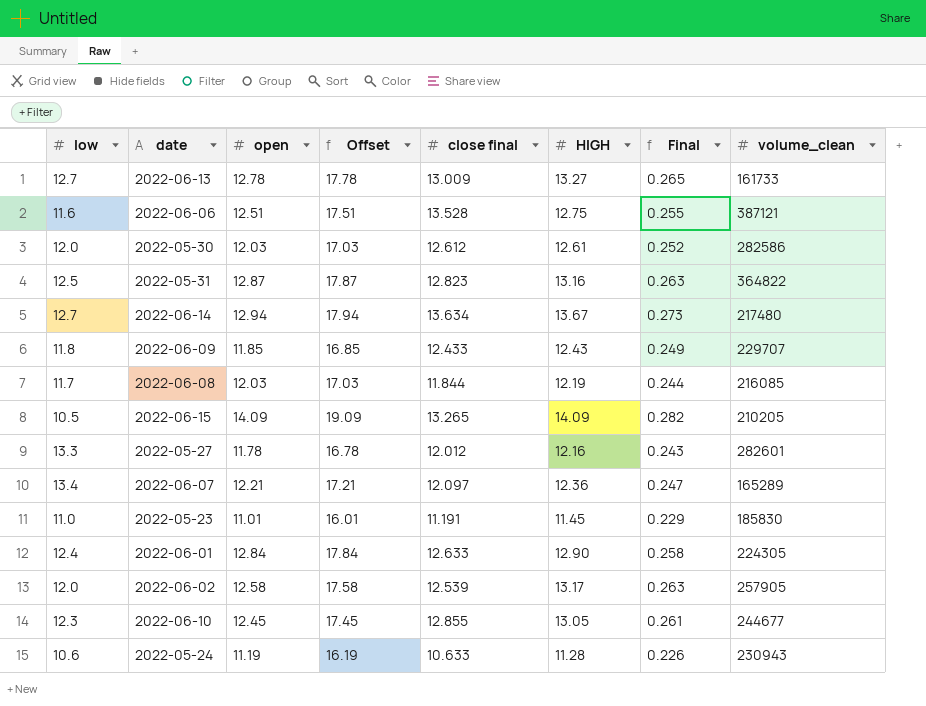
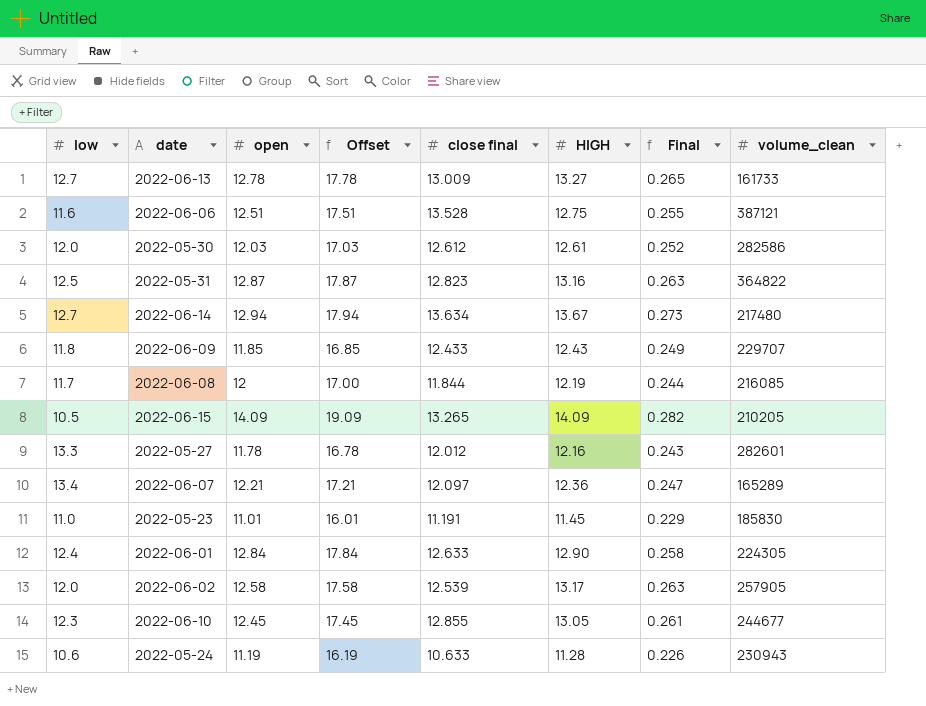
2022-06-08 | open: 12.03 -> 12
2022-06-08 | Offset: 17.03 -> 17.00

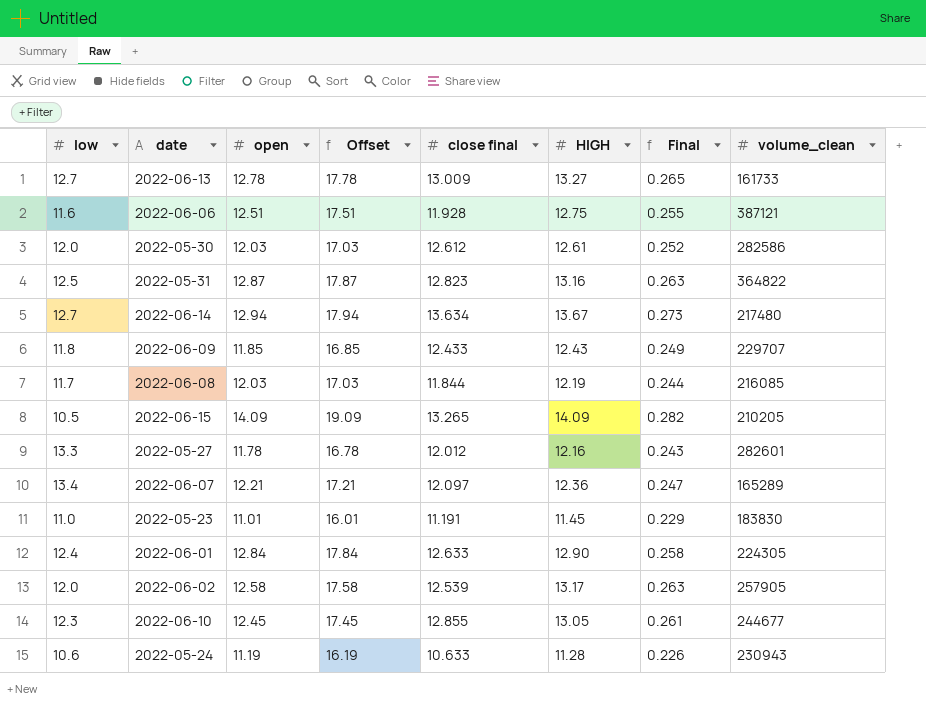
2022-06-06 | close final: 13.528 -> 11.928
2022-06-08 | open: 12 -> 12.03
2022-06-08 | Offset: 17.00 -> 17.03
2022-05-23 | volume_clean: 185830 -> 183830

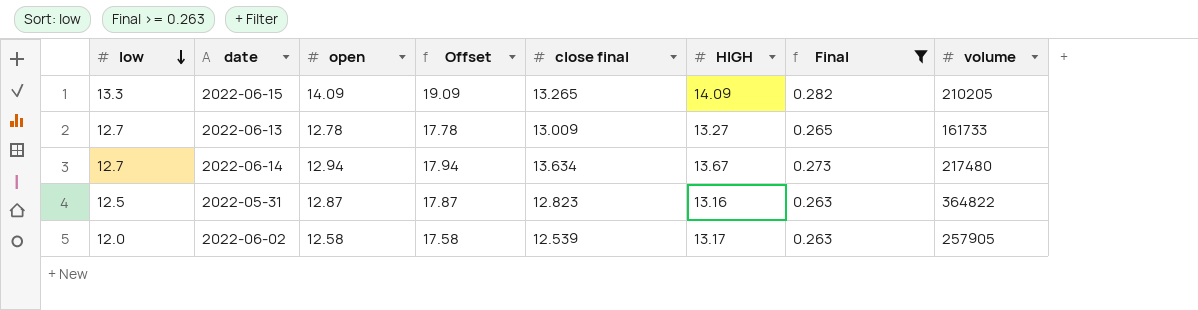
filter: none -> Final >= 0.263
row order: none -> low descending
column name: volume_clean -> volume
2022-06-15 | low: 10.5 -> 13.3

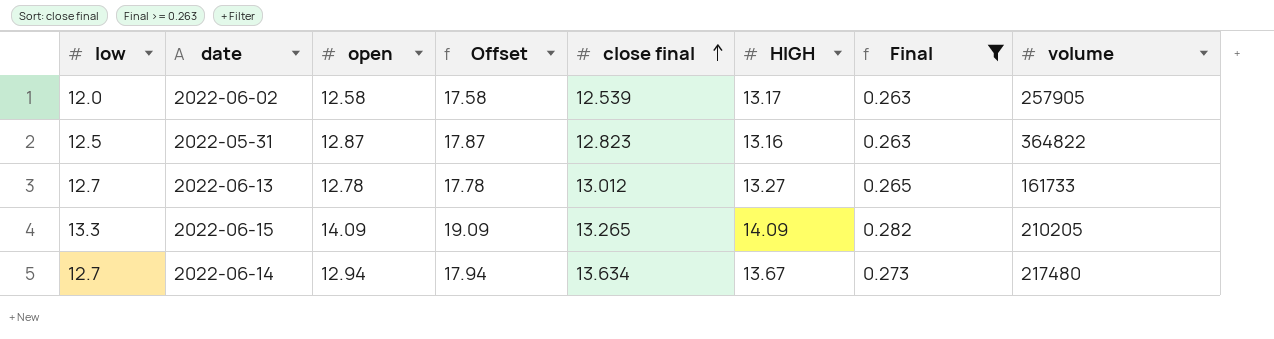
row order: low descending -> close final ascending
2022-06-13 | close final: 13.009 -> 13.012

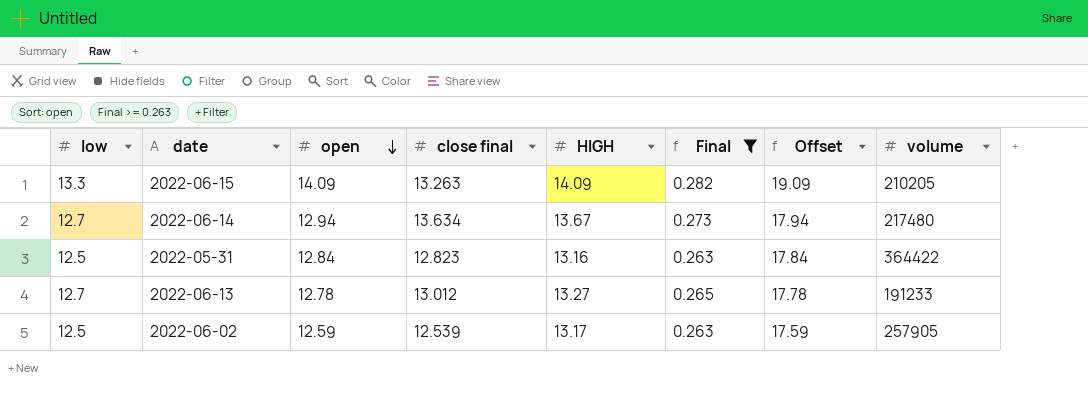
row order: close final ascending -> open descending
column Offset | position: 4 -> 7
2022-06-15 | close final: 13.265 -> 13.263
2022-05-31 | open: 12.87 -> 12.84
2022-05-31 | Offset: 17.87 -> 17.84
2022-05-31 | volume: 364822 -> 364422
2022-06-13 | volume: 161733 -> 191233
2022-06-02 | low: 12.0 -> 12.5
2022-06-02 | open: 12.58 -> 12.59
2022-06-02 | Offset: 17.58 -> 17.59

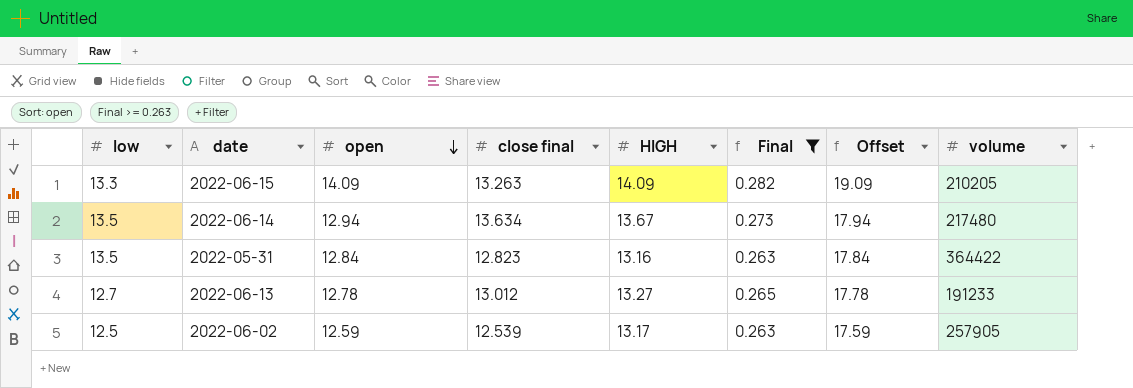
2022-06-14 | low: 12.7 -> 13.5
2022-05-31 | low: 12.5 -> 13.5

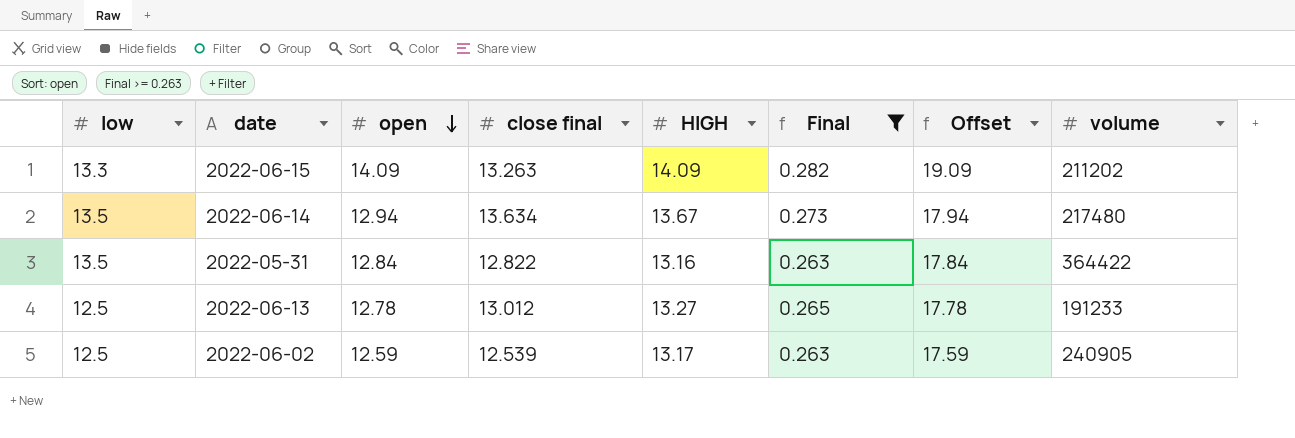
2022-06-15 | volume: 210205 -> 211202
2022-05-31 | close final: 12.823 -> 12.822
2022-06-13 | low: 12.7 -> 12.5
2022-06-02 | volume: 257905 -> 240905

